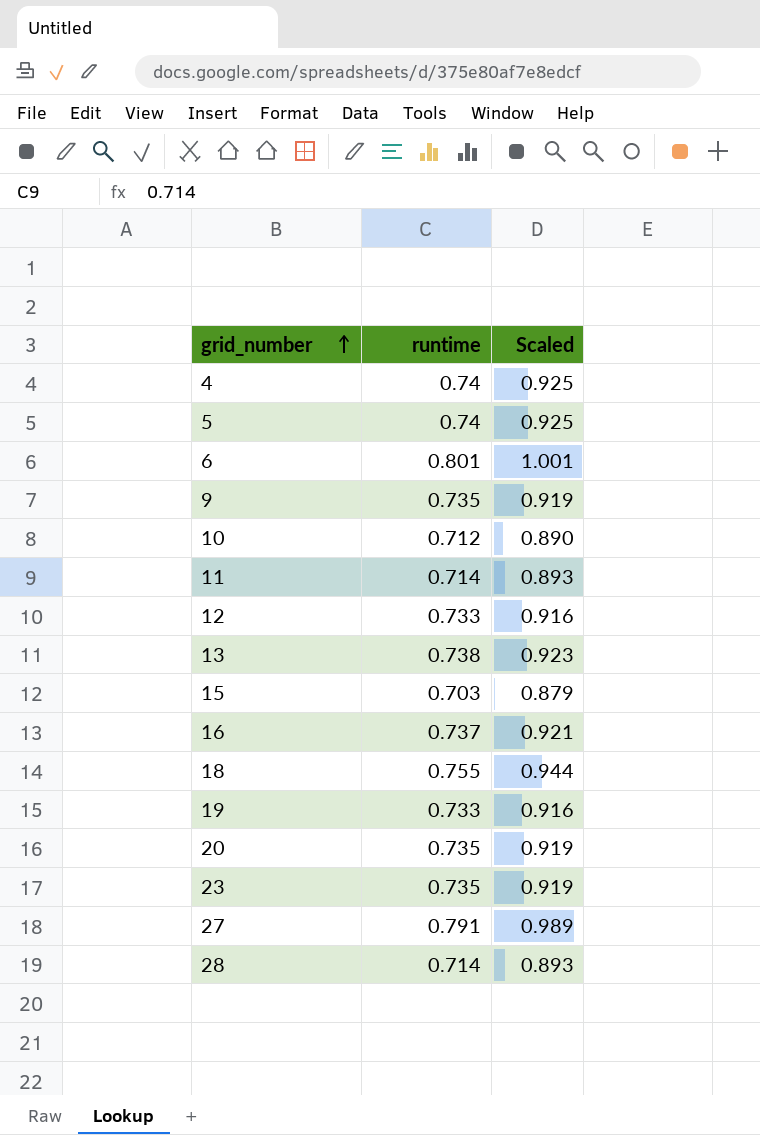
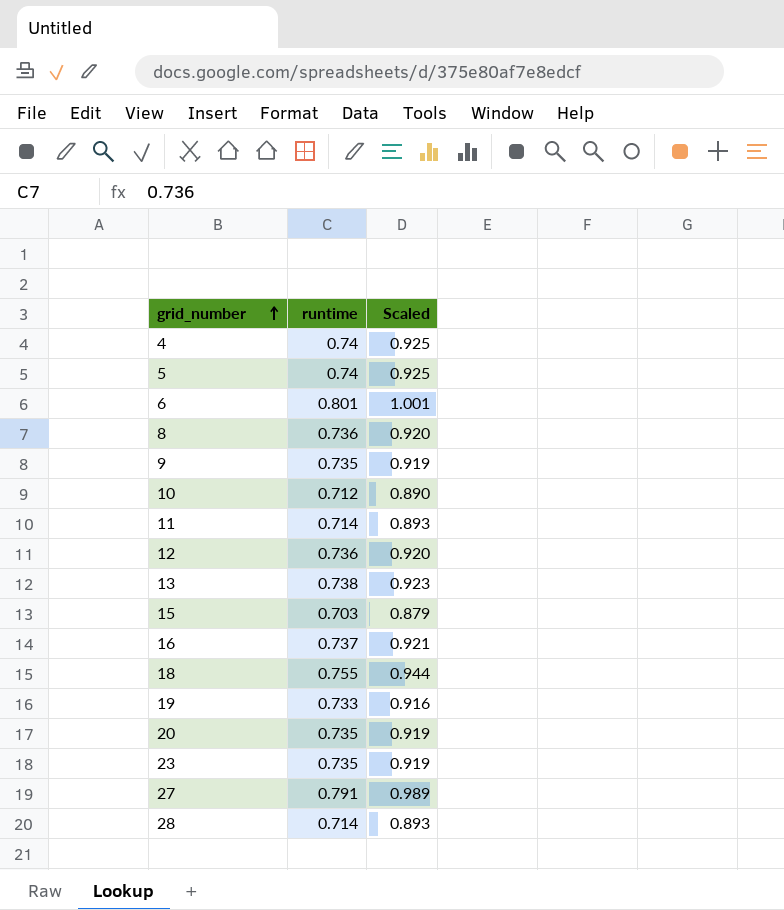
row 8: none -> 0.736 | 0.920
12 | runtime: 0.733 -> 0.736
12 | Scaled: 0.916 -> 0.920

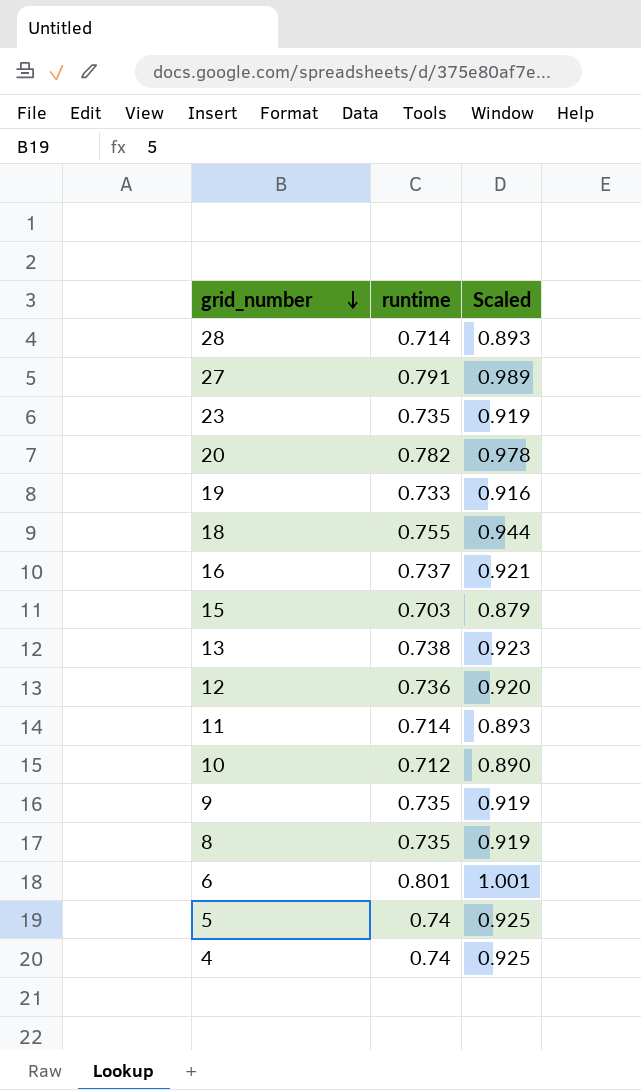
row order: grid_number ascending -> grid_number descending
20 | runtime: 0.735 -> 0.782
20 | Scaled: 0.919 -> 0.978
8 | runtime: 0.736 -> 0.735
8 | Scaled: 0.920 -> 0.919

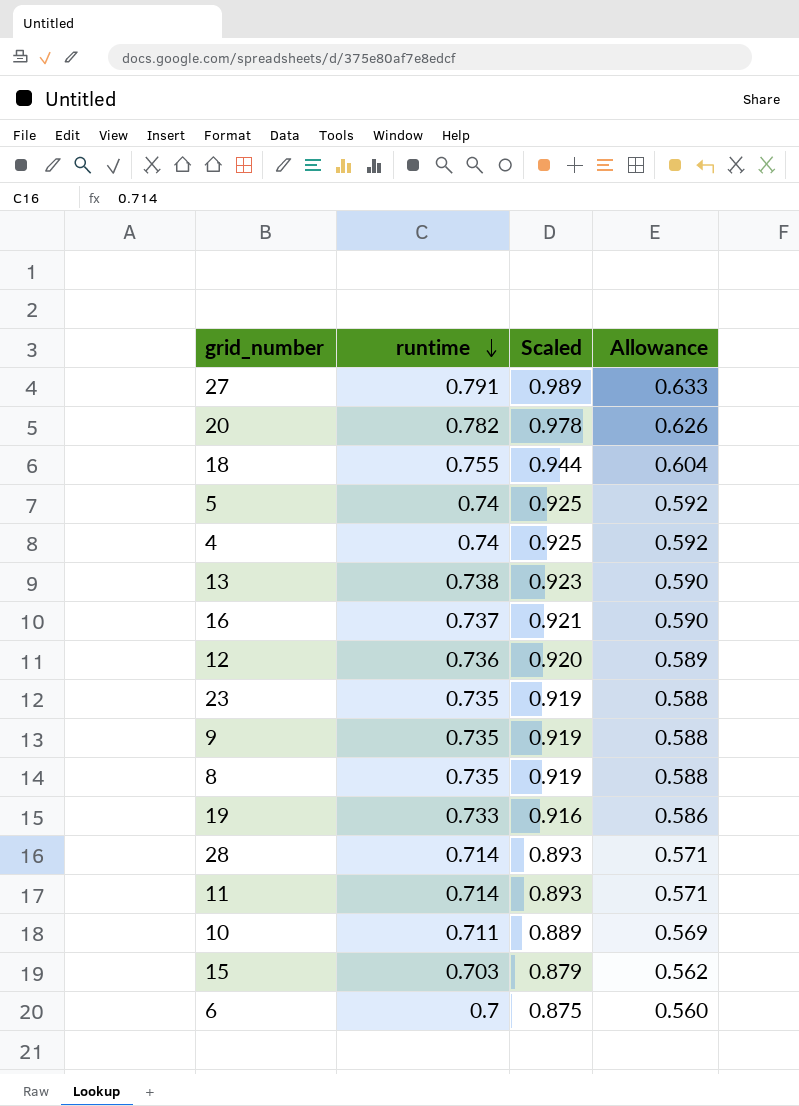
row order: grid_number descending -> runtime descending
column Allowance | formula: none -> [runtime] * 0.8
10 | runtime: 0.712 -> 0.711
10 | Scaled: 0.890 -> 0.889
6 | runtime: 0.801 -> 0.7
6 | Scaled: 1.001 -> 0.875

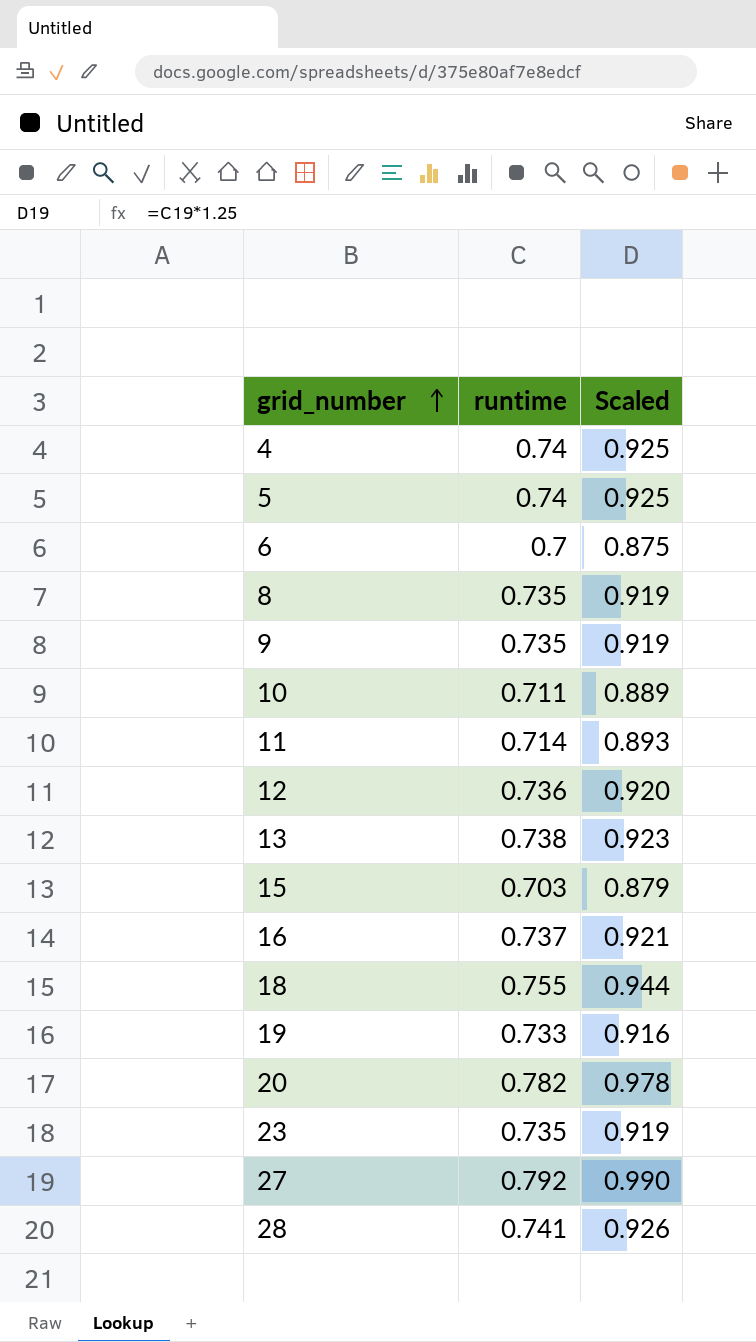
row order: runtime descending -> grid_number ascending
column Allowance | formula: [runtime] * 0.8 -> none
27 | runtime: 0.791 -> 0.792
27 | Scaled: 0.989 -> 0.990
28 | runtime: 0.714 -> 0.741
28 | Scaled: 0.893 -> 0.926

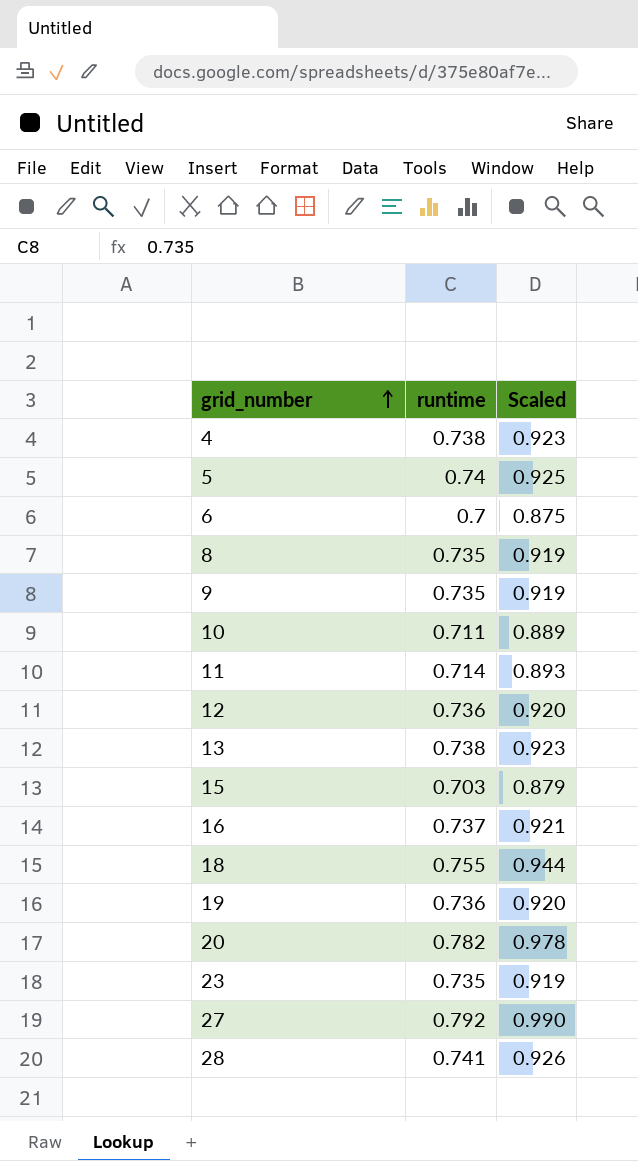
4 | runtime: 0.74 -> 0.738
4 | Scaled: 0.925 -> 0.923
19 | runtime: 0.733 -> 0.736
19 | Scaled: 0.916 -> 0.920

